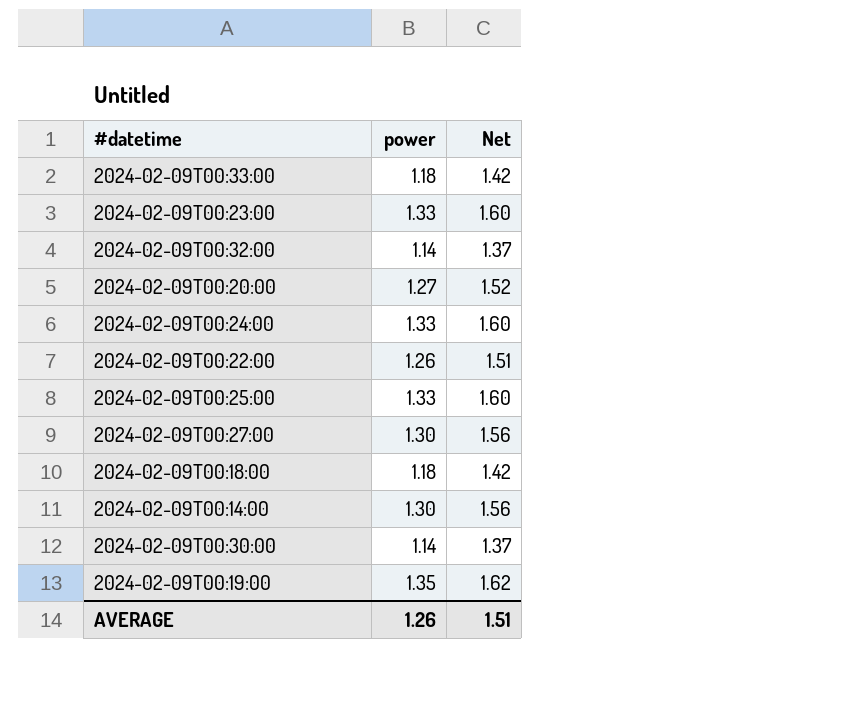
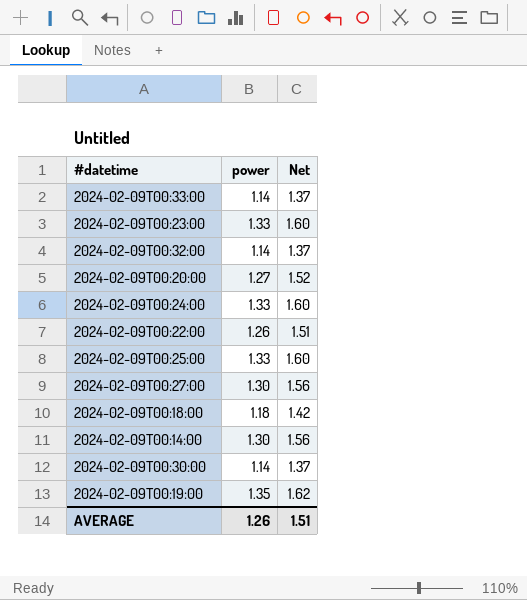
2024-02-09T00:33:00 | power: 1.18 -> 1.14
2024-02-09T00:33:00 | Net: 1.42 -> 1.37

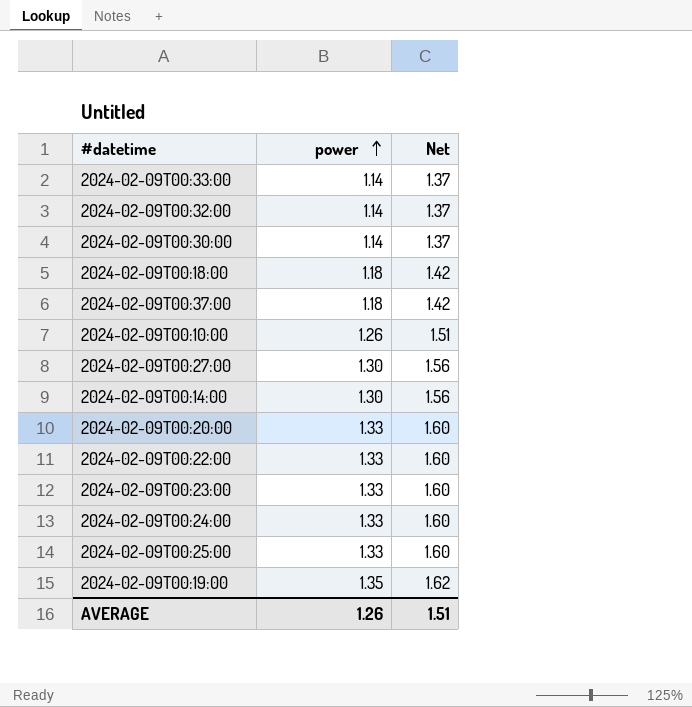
row order: none -> power ascending
row 2024-02-09T00:37:00: none -> 1.18 | 1.42
row 2024-02-09T00:10:00: none -> 1.26 | 1.51
2024-02-09T00:20:00 | power: 1.27 -> 1.33
2024-02-09T00:20:00 | Net: 1.52 -> 1.60
2024-02-09T00:22:00 | power: 1.26 -> 1.33
2024-02-09T00:22:00 | Net: 1.51 -> 1.60

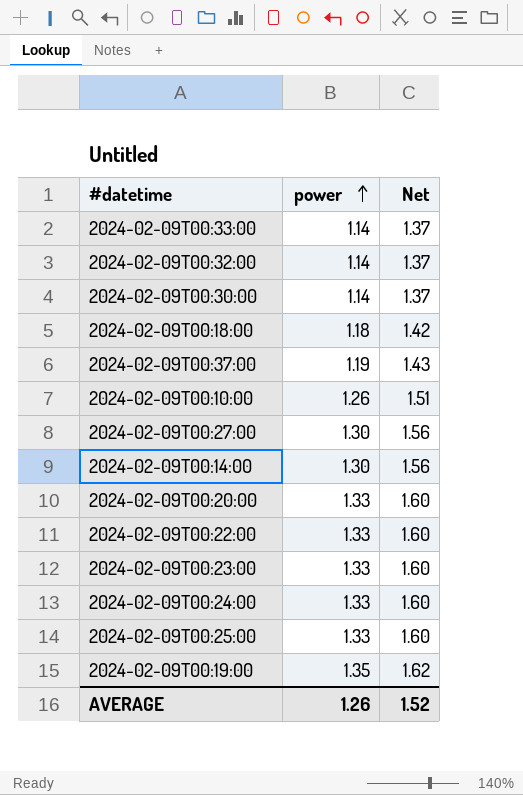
2024-02-09T00:37:00 | power: 1.18 -> 1.19
2024-02-09T00:37:00 | Net: 1.42 -> 1.43
AVERAGE | Net: 1.51 -> 1.52

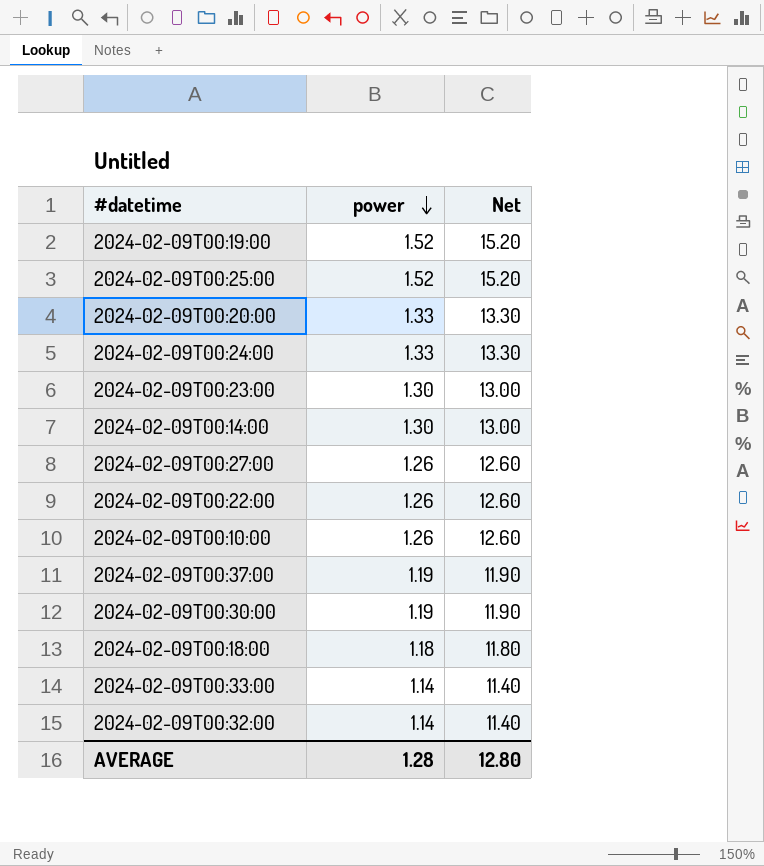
row order: power ascending -> power descending
column Net | formula: [power] * 1.2 -> [power] * 10
2024-02-09T00:19:00 | power: 1.35 -> 1.52
2024-02-09T00:25:00 | power: 1.33 -> 1.52
2024-02-09T00:23:00 | power: 1.33 -> 1.30
2024-02-09T00:27:00 | power: 1.30 -> 1.26
2024-02-09T00:22:00 | power: 1.33 -> 1.26
2024-02-09T00:30:00 | power: 1.14 -> 1.19
AVERAGE | power: 1.26 -> 1.28
AVERAGE | Net: 1.52 -> 12.80

